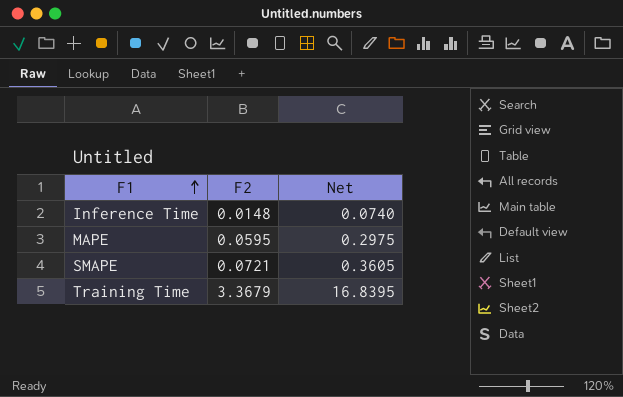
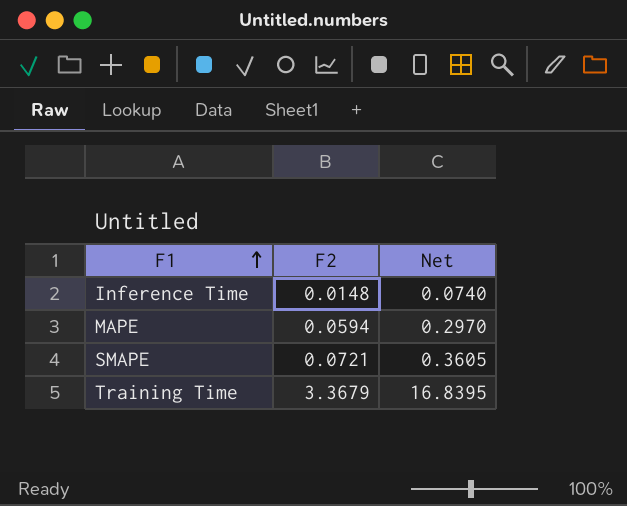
MAPE | F2: 0.0595 -> 0.0594
MAPE | Net: 0.2975 -> 0.2970

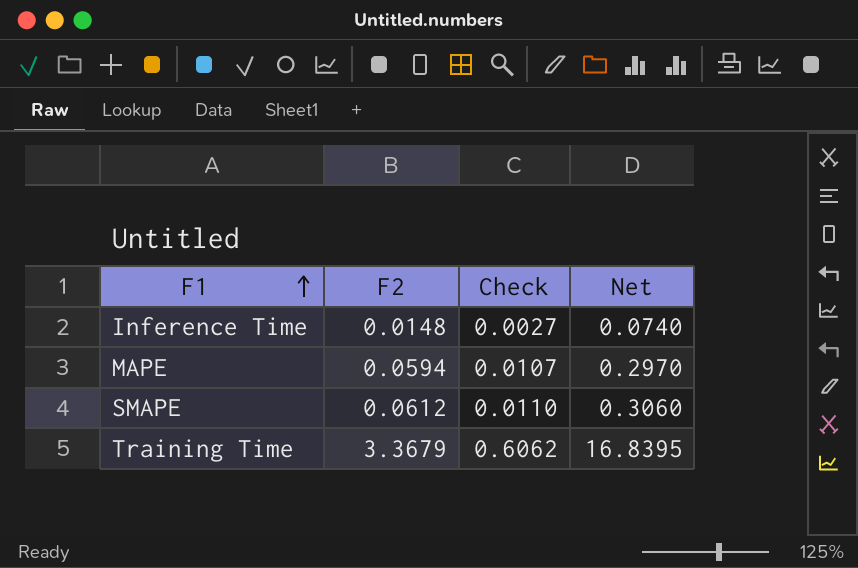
column Check | formula: none -> [F2] * 0.18
SMAPE | F2: 0.0721 -> 0.0612
SMAPE | Net: 0.3605 -> 0.3060

